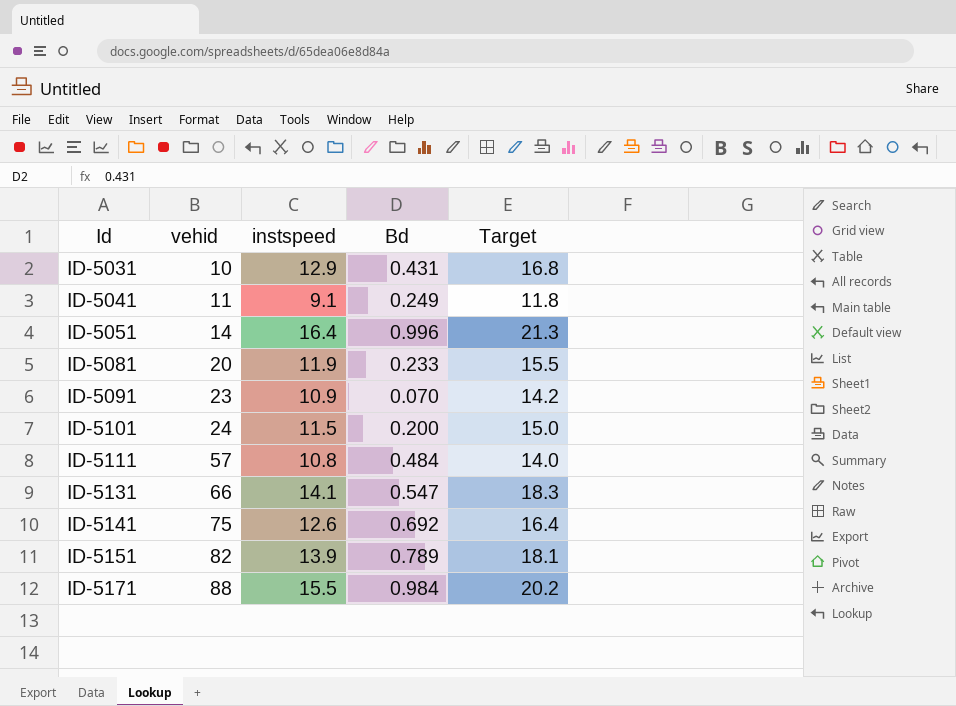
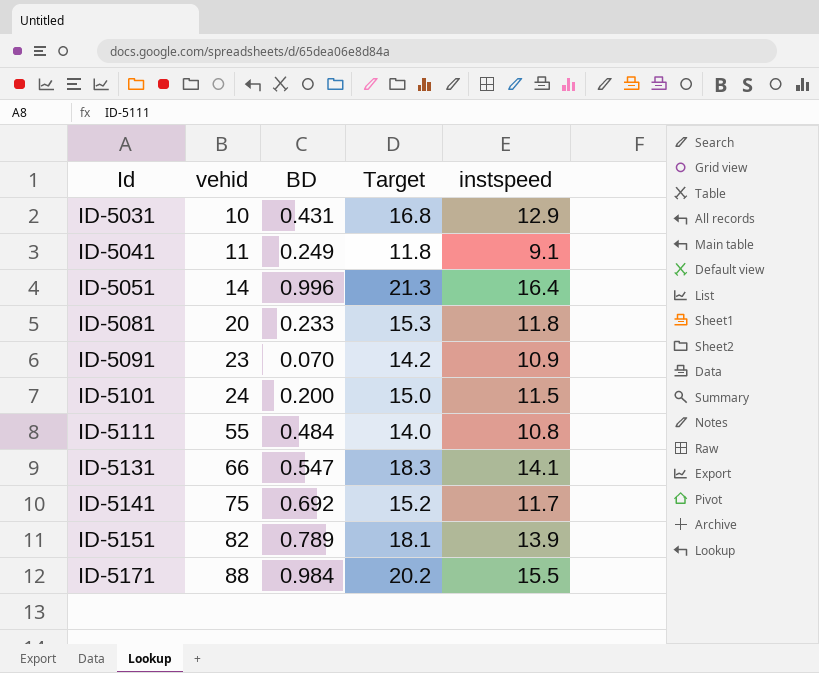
column name: Bd -> BD
column instspeed | position: 3 -> 5
ID-5081 | Target: 15.5 -> 15.3
ID-5081 | instspeed: 11.9 -> 11.8
ID-5111 | vehid: 57 -> 55
ID-5141 | Target: 16.4 -> 15.2
ID-5141 | instspeed: 12.6 -> 11.7

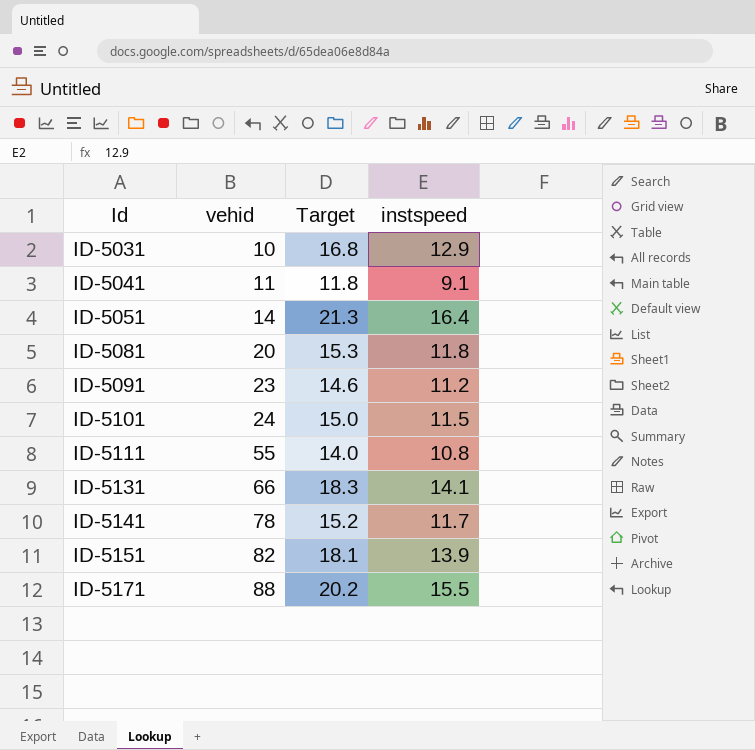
column BD | position: 3 -> none
ID-5091 | Target: 14.2 -> 14.6
ID-5091 | instspeed: 10.9 -> 11.2
ID-5141 | vehid: 75 -> 78

